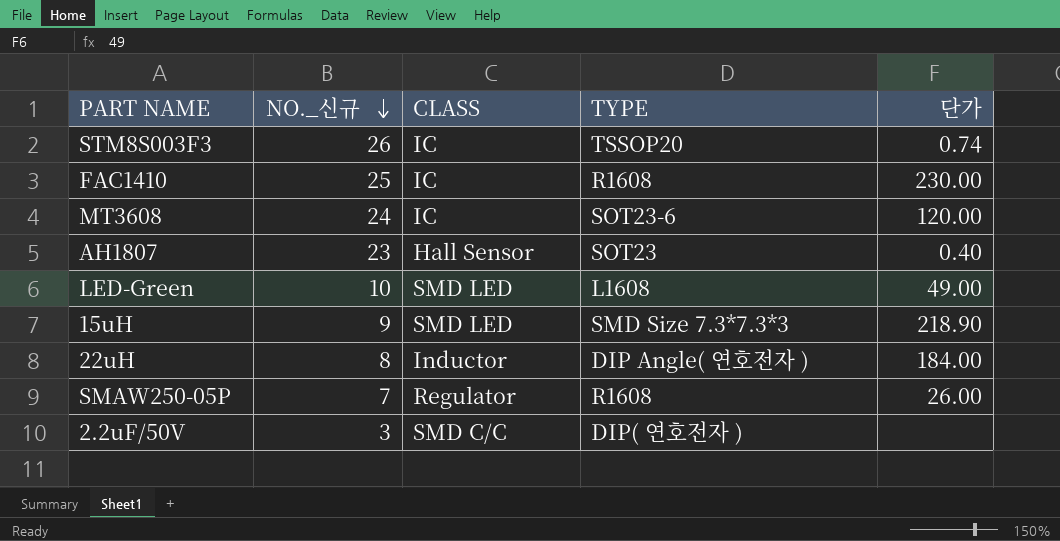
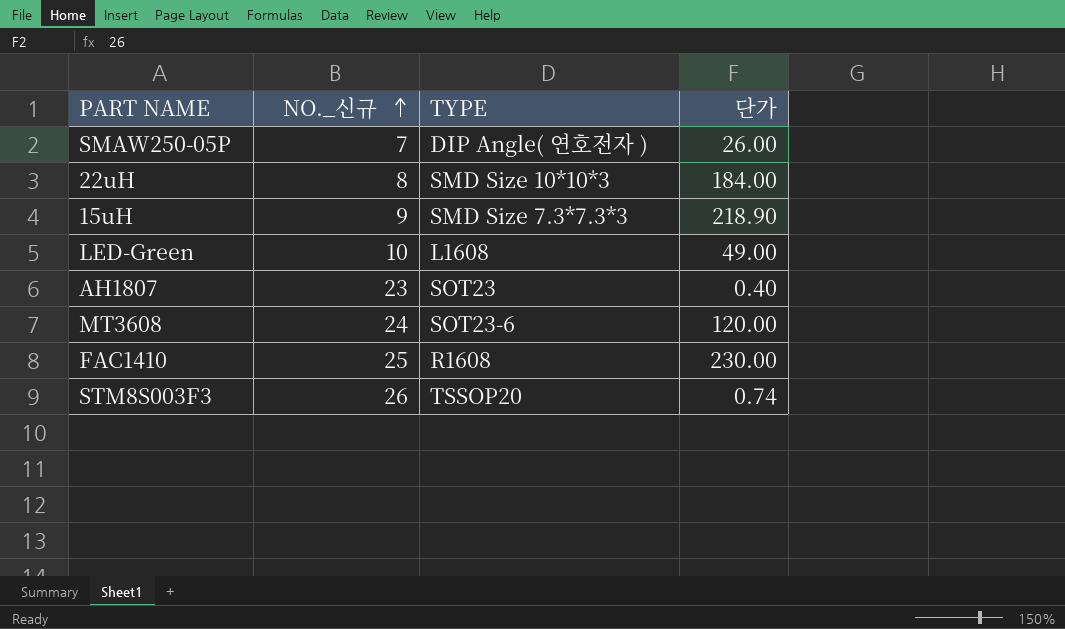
row order: NO._신규 descending -> NO._신규 ascending
column CLASS | position: 3 -> none
row 2.2uF/50V: 3 | SMD C/C | DIP( 연호전자 ) | none -> none
SMAW250-05P | TYPE: R1608 -> DIP Angle( 연호전자 )
22uH | TYPE: DIP Angle( 연호전자 ) -> SMD Size 10*10*3

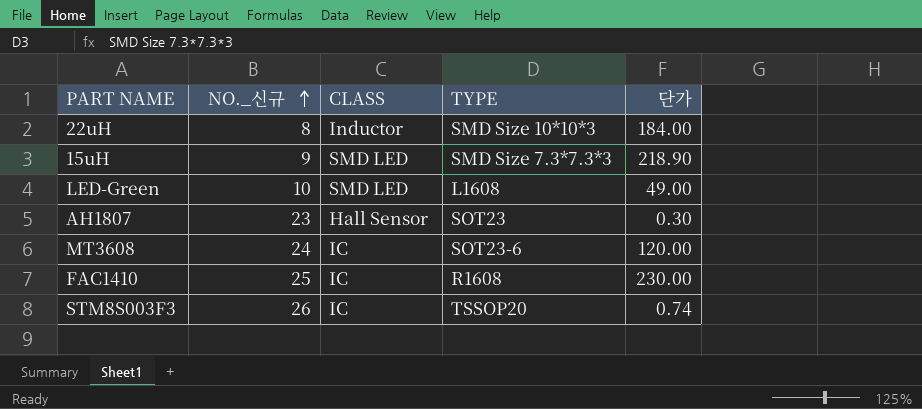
column CLASS | position: none -> 3
row SMAW250-05P: 7 | DIP Angle( 연호전자 ) | 26.00 -> none
AH1807 | 단가: 0.40 -> 0.30

